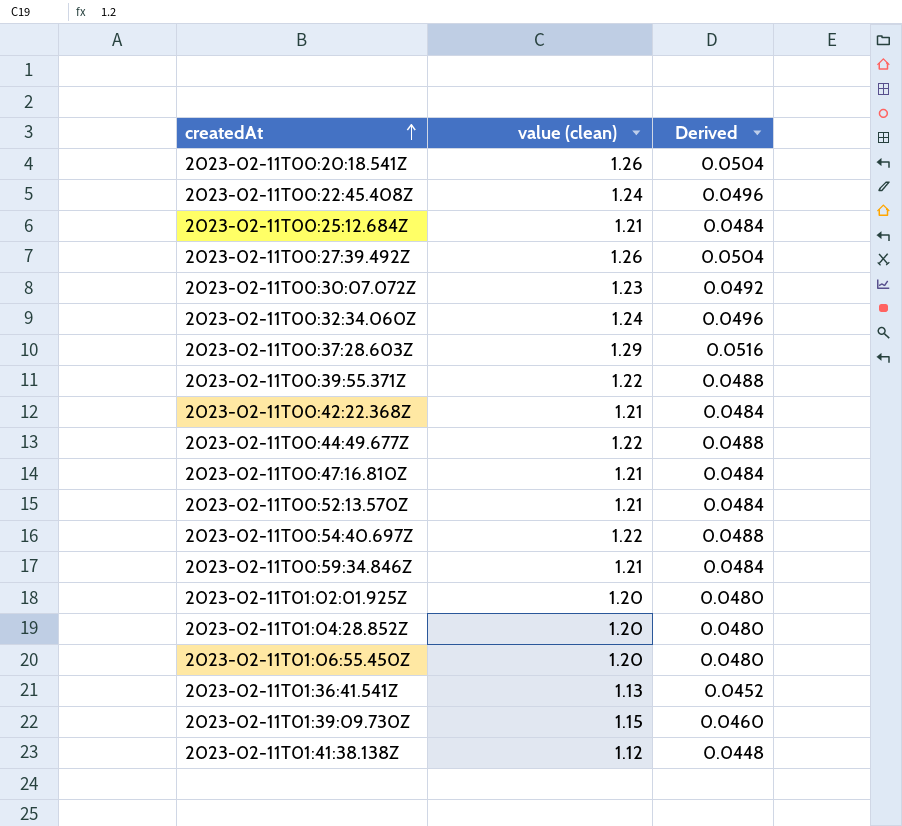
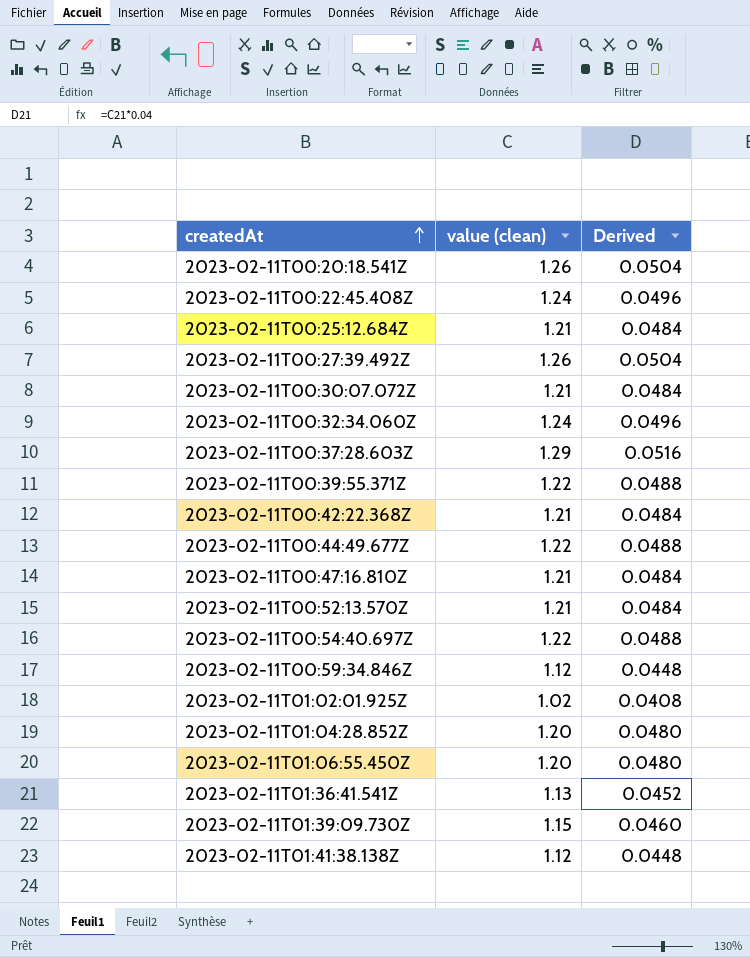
2023-02-11T00:30:07.072Z | value (clean): 1.23 -> 1.21
2023-02-11T00:30:07.072Z | Derived: 0.0492 -> 0.0484
2023-02-11T00:59:34.846Z | value (clean): 1.21 -> 1.12
2023-02-11T00:59:34.846Z | Derived: 0.0484 -> 0.0448
2023-02-11T01:02:01.925Z | value (clean): 1.20 -> 1.02
2023-02-11T01:02:01.925Z | Derived: 0.0480 -> 0.0408

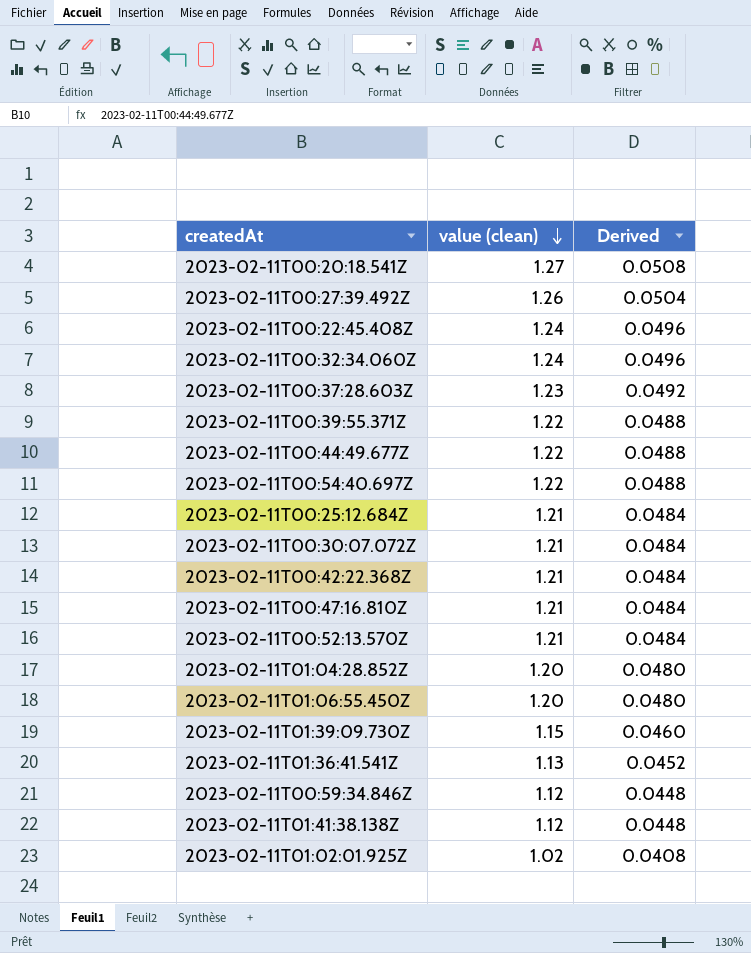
row order: createdAt ascending -> value (clean) descending
2023-02-11T00:20:18.541Z | value (clean): 1.26 -> 1.27
2023-02-11T00:20:18.541Z | Derived: 0.0504 -> 0.0508
2023-02-11T00:37:28.603Z | value (clean): 1.29 -> 1.23
2023-02-11T00:37:28.603Z | Derived: 0.0516 -> 0.0492

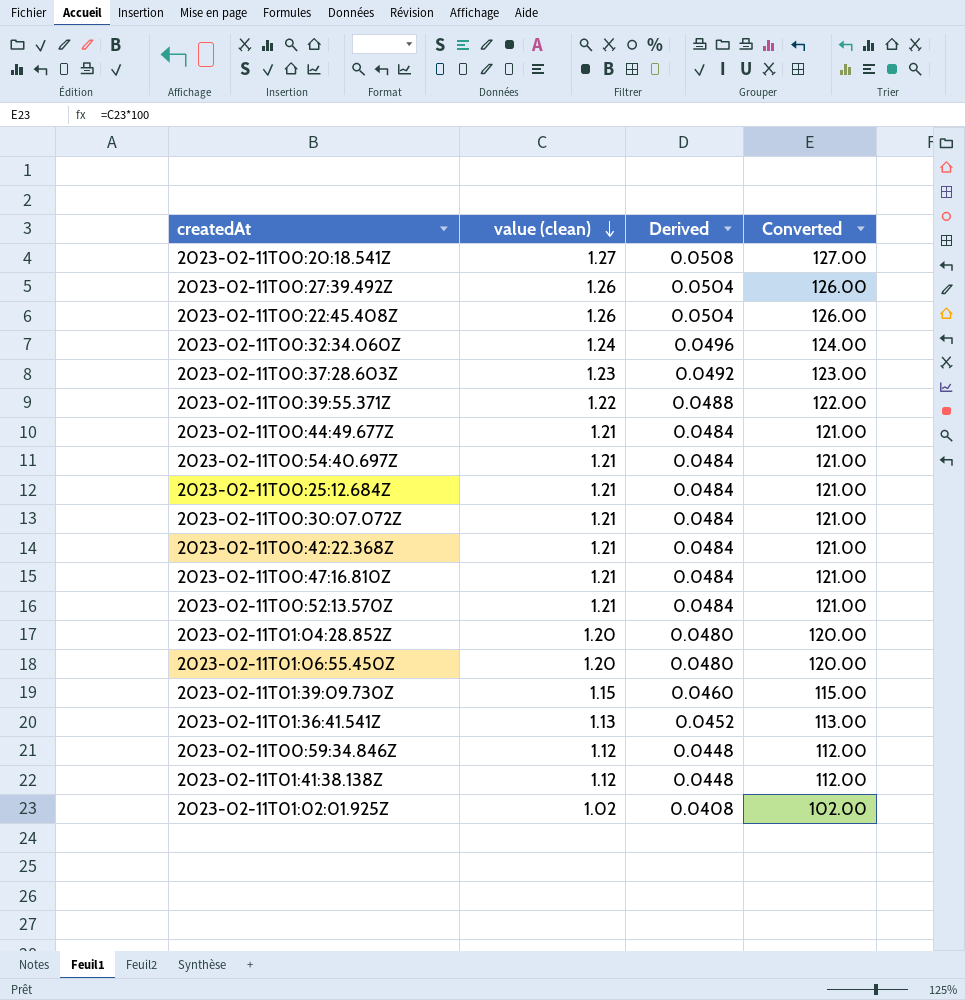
column Converted | formula: none -> [value (clean)] * 100
2023-02-11T00:22:45.408Z | value (clean): 1.24 -> 1.26
2023-02-11T00:22:45.408Z | Derived: 0.0496 -> 0.0504
2023-02-11T00:44:49.677Z | value (clean): 1.22 -> 1.21
2023-02-11T00:44:49.677Z | Derived: 0.0488 -> 0.0484
2023-02-11T00:54:40.697Z | value (clean): 1.22 -> 1.21
2023-02-11T00:54:40.697Z | Derived: 0.0488 -> 0.0484

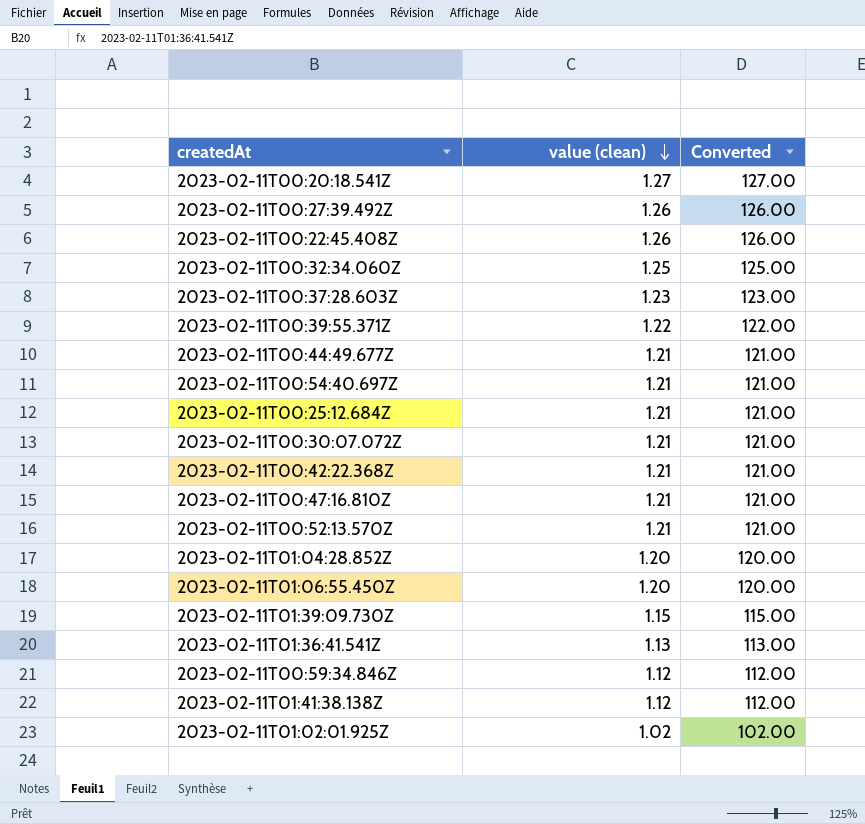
column Derived | formula: [value (clean)] * 0.04 -> none
2023-02-11T00:32:34.060Z | value (clean): 1.24 -> 1.25
2023-02-11T00:32:34.060Z | Converted: 124.00 -> 125.00

